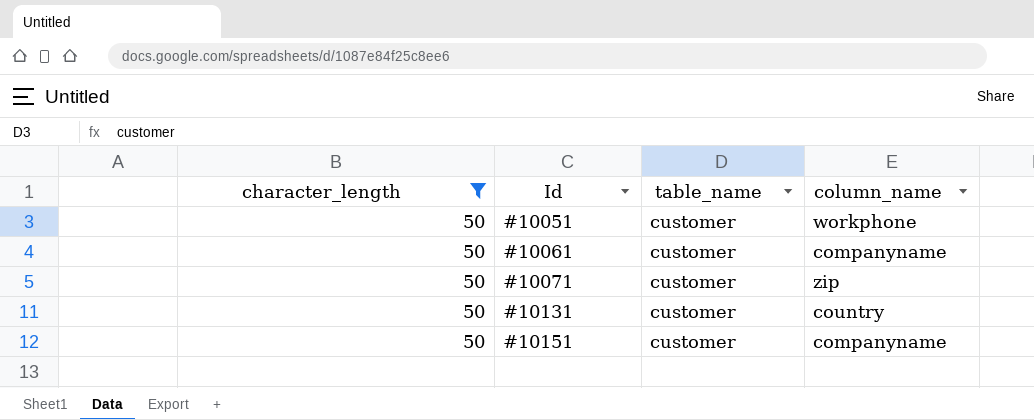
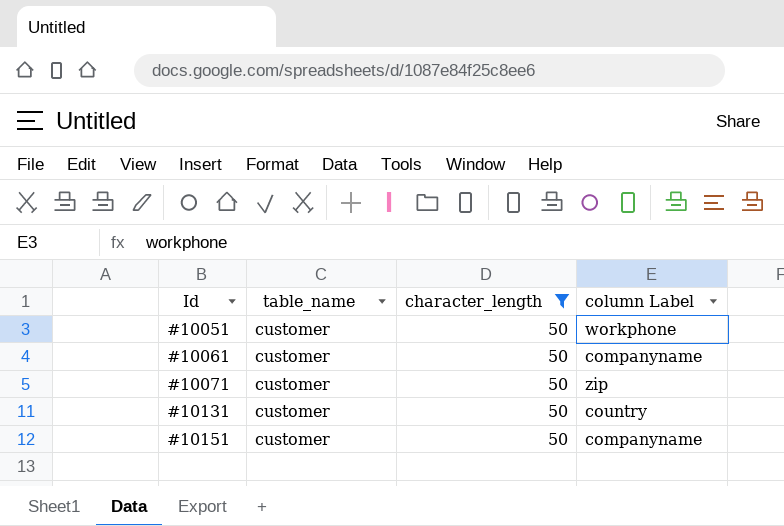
column character_length | position: 1 -> 3
column name: column_name -> column Label

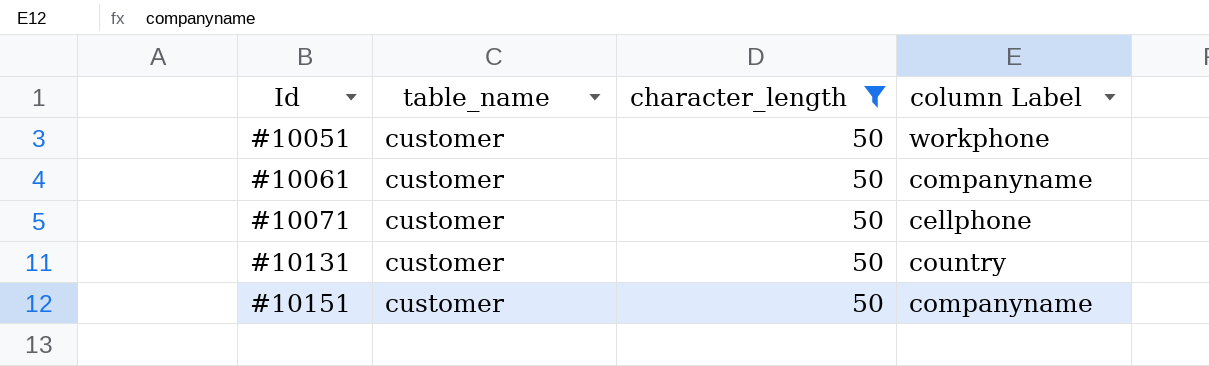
#10071 | column Label: zip -> cellphone

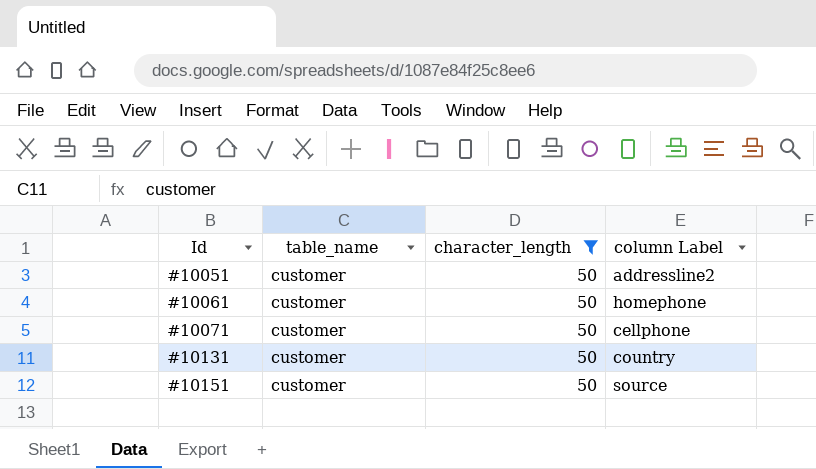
#10051 | column Label: workphone -> addressline2
#10061 | column Label: companyname -> homephone
#10151 | column Label: companyname -> source

